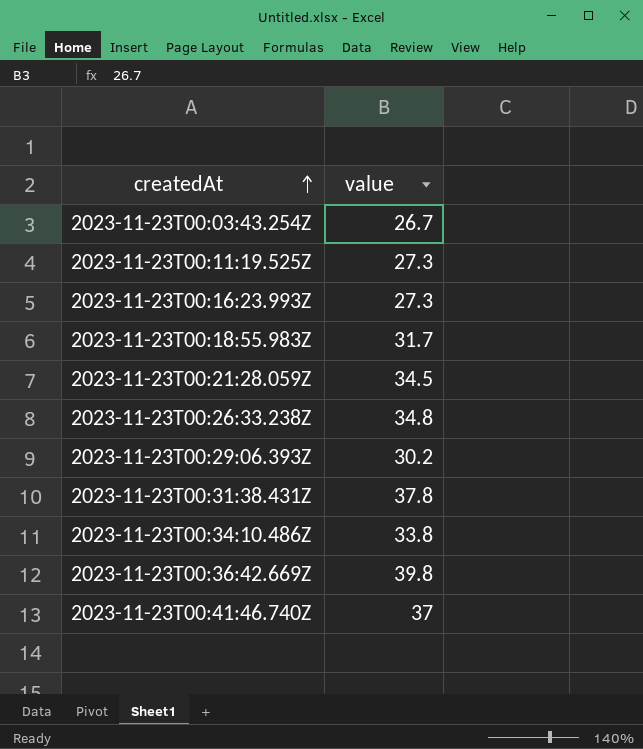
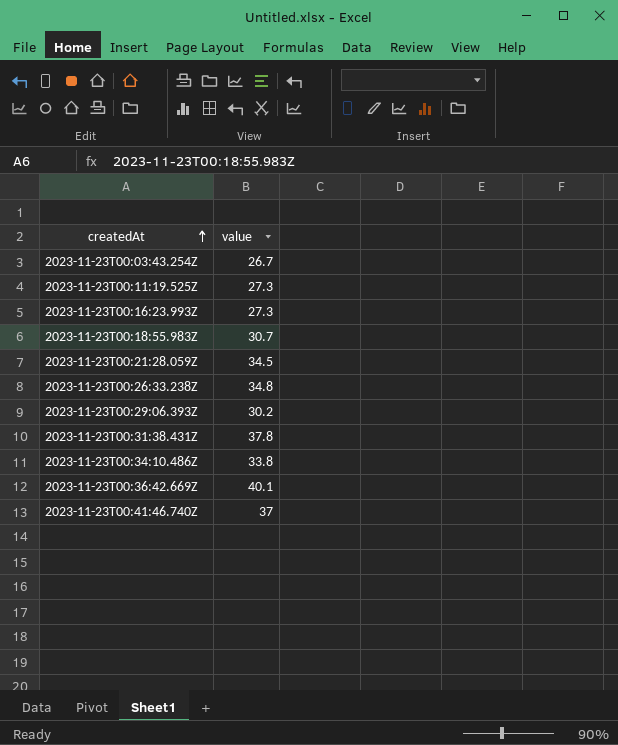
2023-11-23T00:18:55.983Z | value: 31.7 -> 30.7
2023-11-23T00:36:42.669Z | value: 39.8 -> 40.1

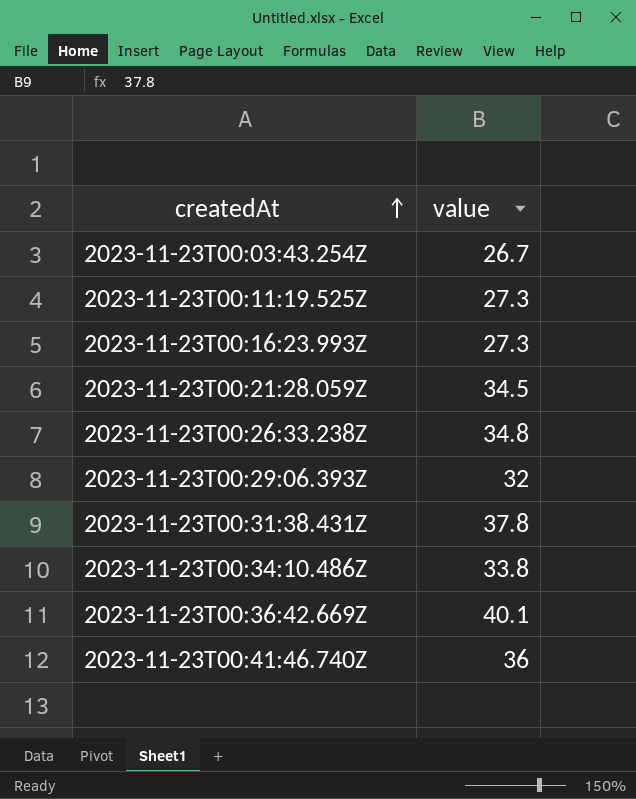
row 2023-11-23T00:18:55.983Z: 30.7 -> none
2023-11-23T00:29:06.393Z | value: 30.2 -> 32
2023-11-23T00:41:46.740Z | value: 37 -> 36

